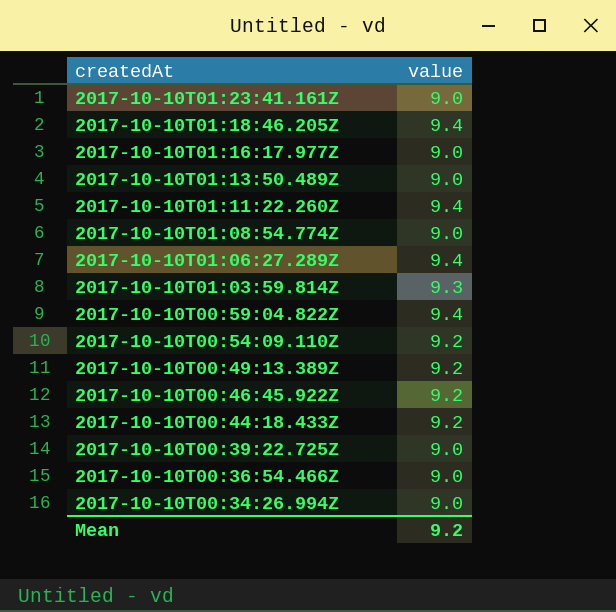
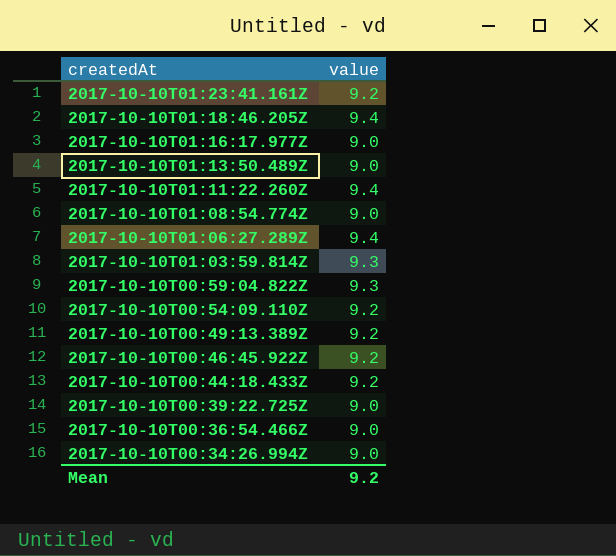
2017-10-10T01:23:41.161Z | value: 9.0 -> 9.2
2017-10-10T00:59:04.822Z | value: 9.4 -> 9.3

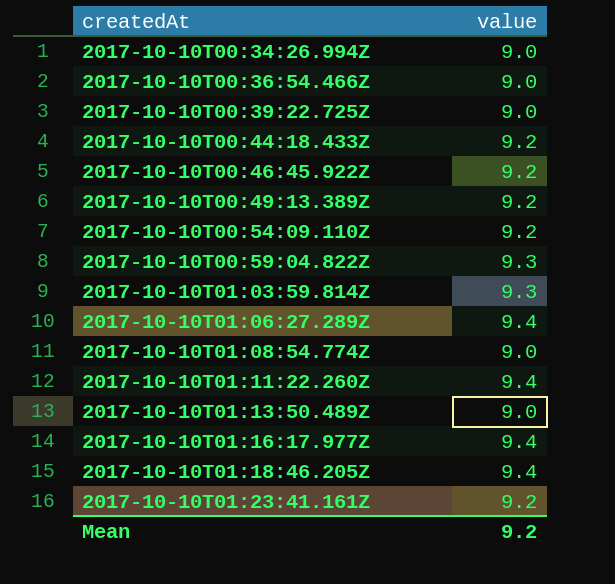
row order: createdAt descending -> createdAt ascending
2017-10-10T01:16:17.977Z | value: 9.0 -> 9.4

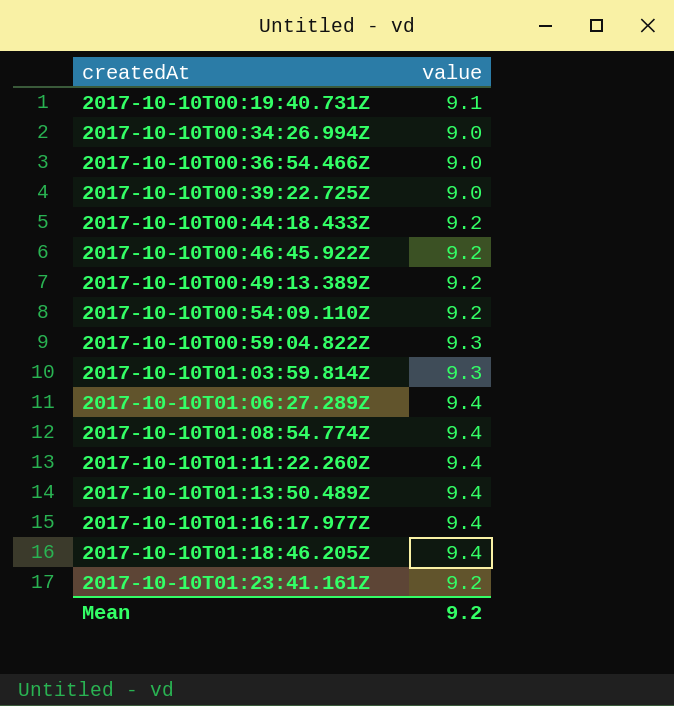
row 2017-10-10T00:19:40.731Z: none -> 9.1
2017-10-10T01:08:54.774Z | value: 9.0 -> 9.4
2017-10-10T01:13:50.489Z | value: 9.0 -> 9.4

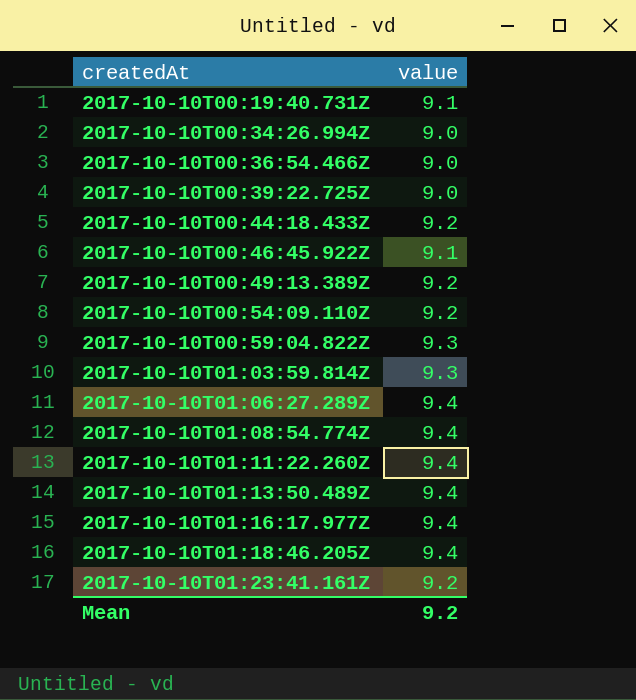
2017-10-10T00:46:45.922Z | value: 9.2 -> 9.1

